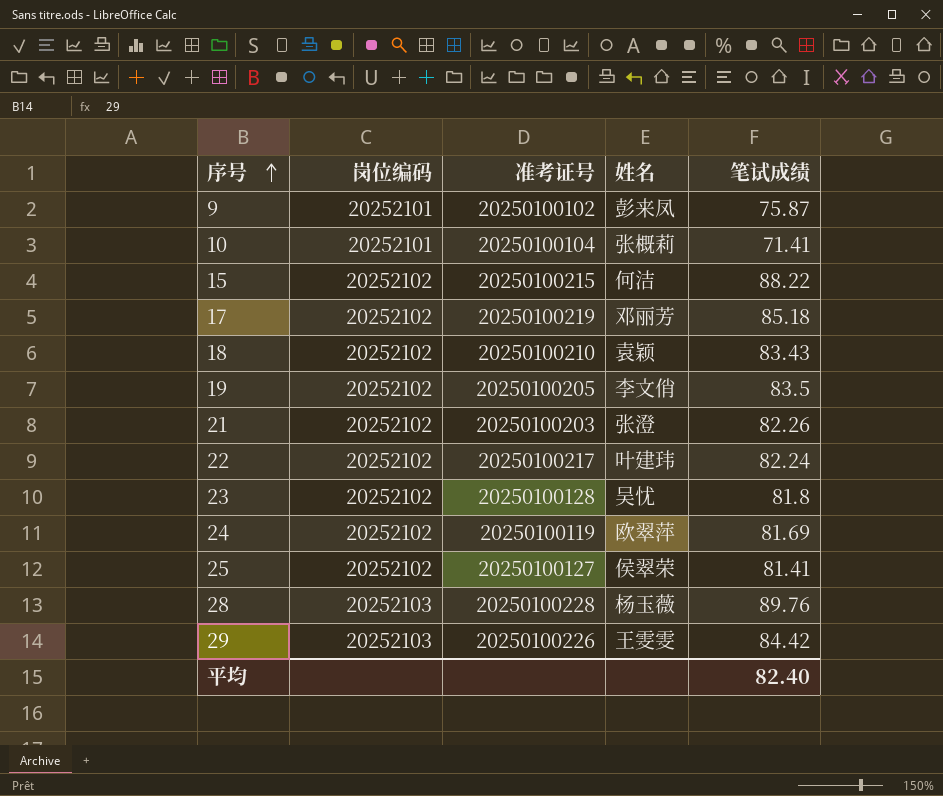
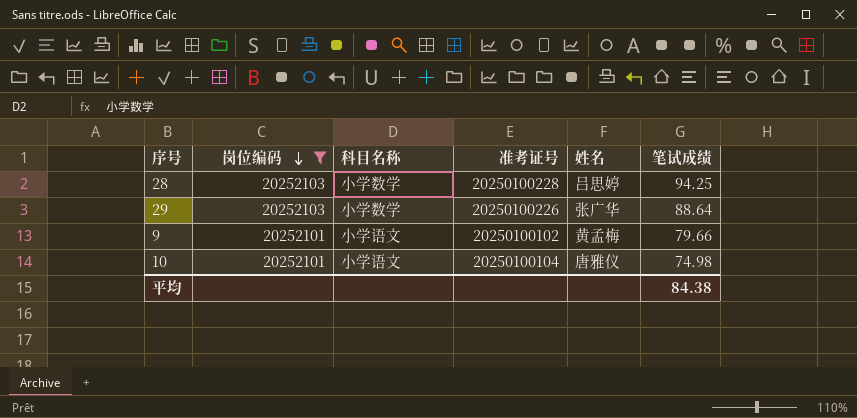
filter: none -> 岗位编码 != 20252102
row order: 序号 ascending -> 岗位编码 descending
column 科目名称 | position: none -> 3
28 | 姓名: 杨玉薇 -> 吕思婷
28 | 笔试成绩: 89.76 -> 94.25
29 | 姓名: 王雯雯 -> 张广华
29 | 笔试成绩: 84.42 -> 88.64
9 | 姓名: 彭来凤 -> 黄孟梅
9 | 笔试成绩: 75.87 -> 79.66
10 | 姓名: 张概莉 -> 唐雅仪
10 | 笔试成绩: 71.41 -> 74.98
平均 | 笔试成绩: 82.40 -> 84.38

